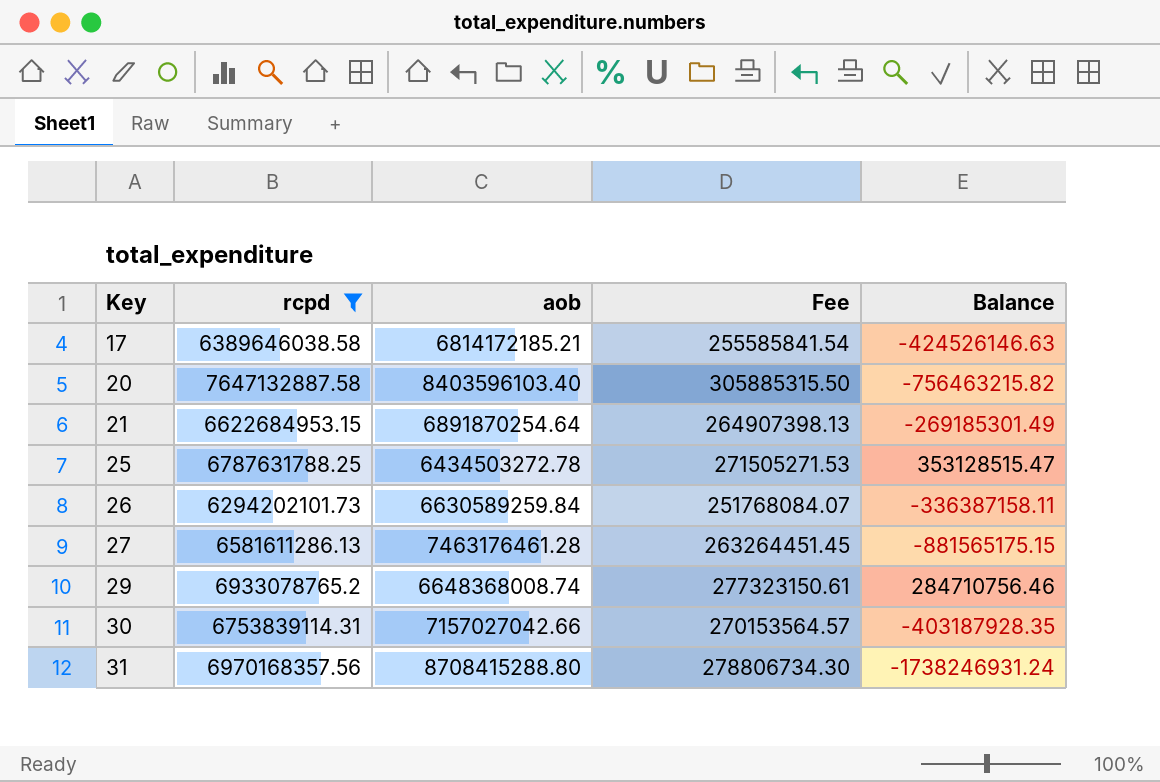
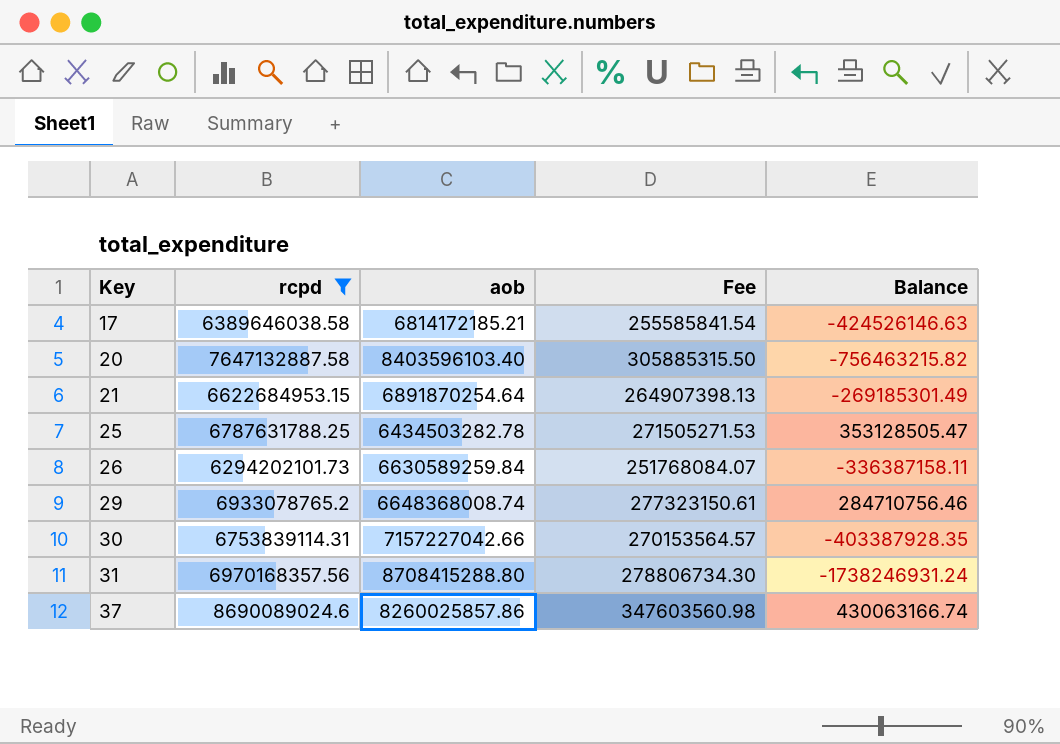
row 27: 6581611286.13 | 7463176461.28 | 263264451.45 | -881565175.15 -> none
25 | aob: 6434503272.78 -> 6434503282.78
25 | Balance: 353128515.47 -> 353128505.47
30 | aob: 7157027042.66 -> 7157227042.66
30 | Balance: -403187928.35 -> -403387928.35
row 37: none -> 8690089024.6 | 8260025857.86 | 347603560.98 | 430063166.74

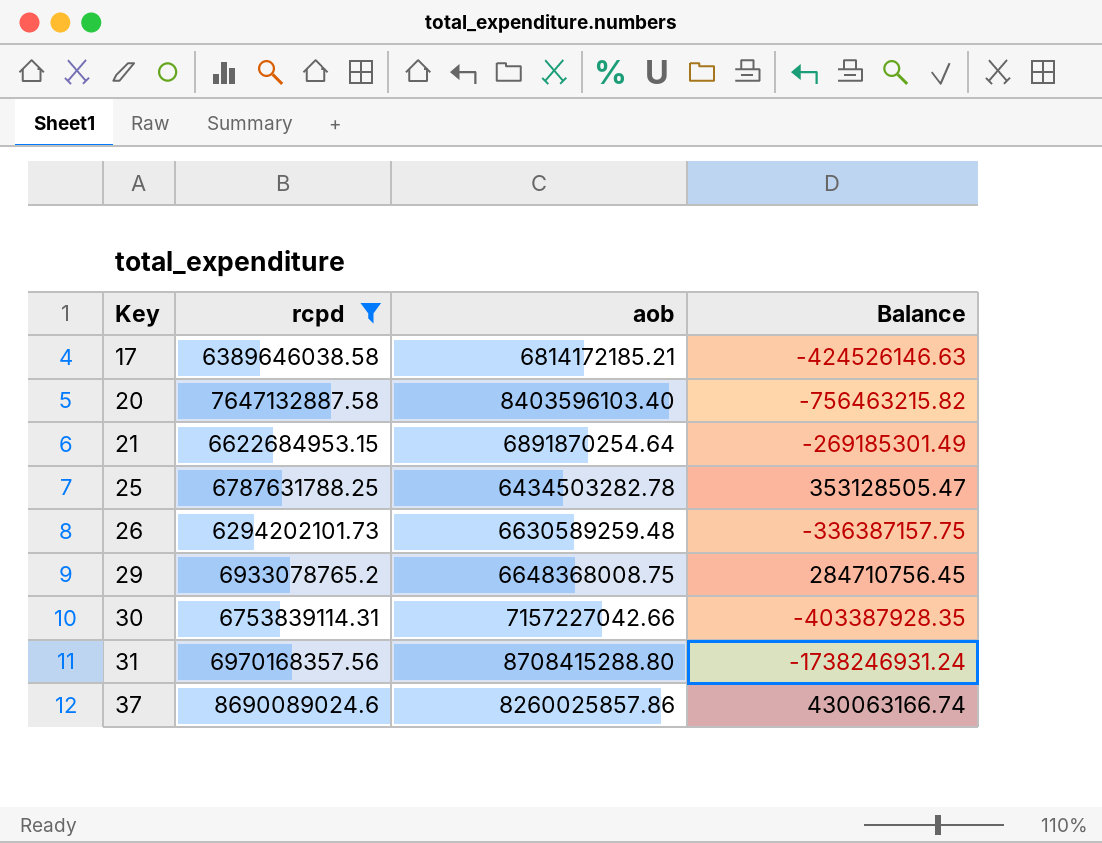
column Fee | formula: [rcpd] * 0.04 -> none
26 | aob: 6630589259.84 -> 6630589259.48
26 | Balance: -336387158.11 -> -336387157.75
29 | aob: 6648368008.74 -> 6648368008.75
29 | Balance: 284710756.46 -> 284710756.45

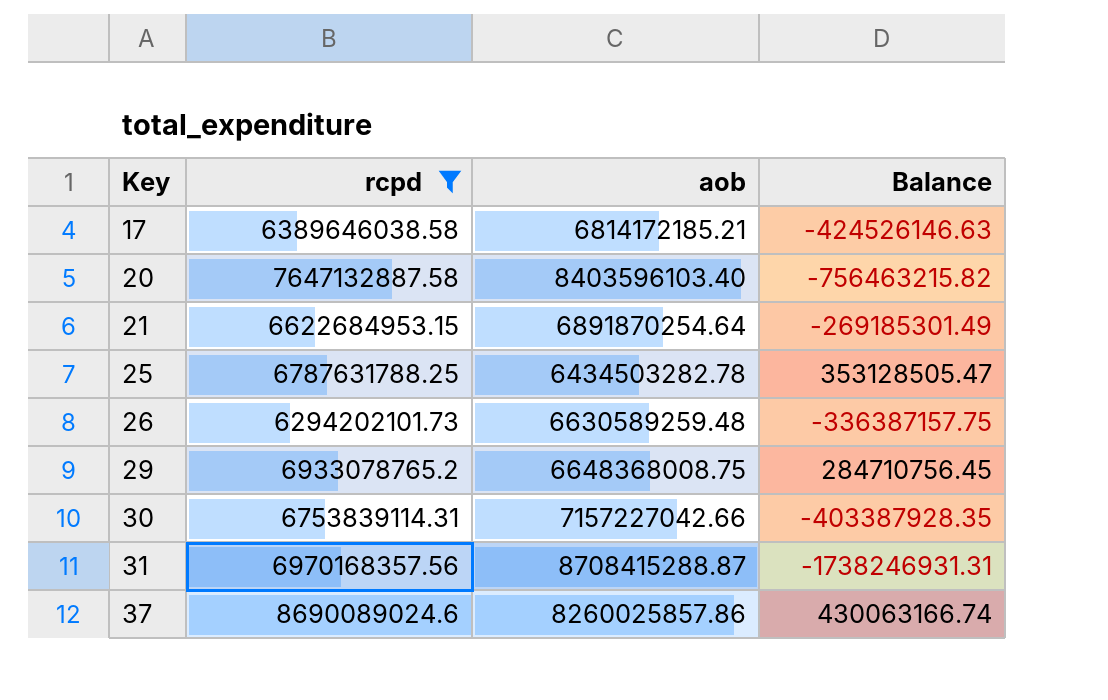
31 | aob: 8708415288.80 -> 8708415288.87
31 | Balance: -1738246931.24 -> -1738246931.31

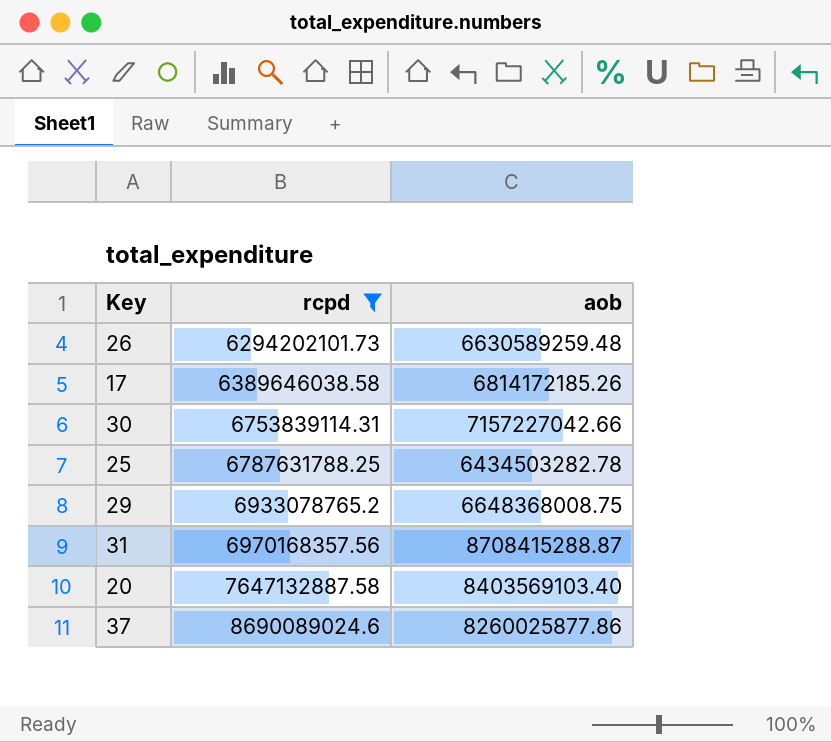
row order: Key ascending -> rcpd ascending
column Balance | formula: [rcpd] - [aob] -> none
row 21: 6622684953.15 | 6891870254.64 | -269185301.49 -> none
17 | aob: 6814172185.21 -> 6814172185.26
20 | aob: 8403596103.40 -> 8403569103.40
37 | aob: 8260025857.86 -> 8260025877.86

